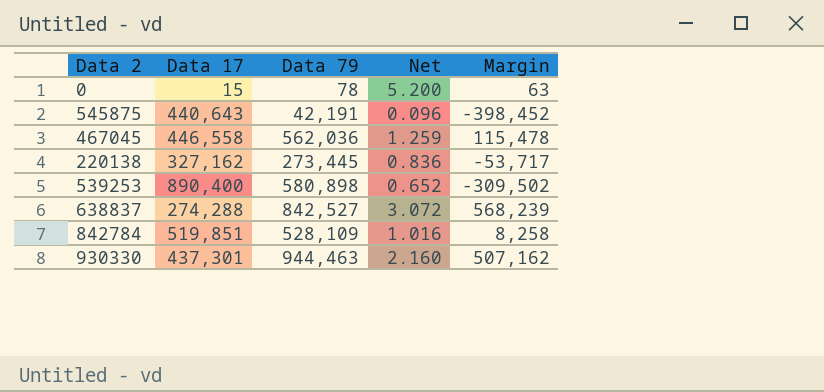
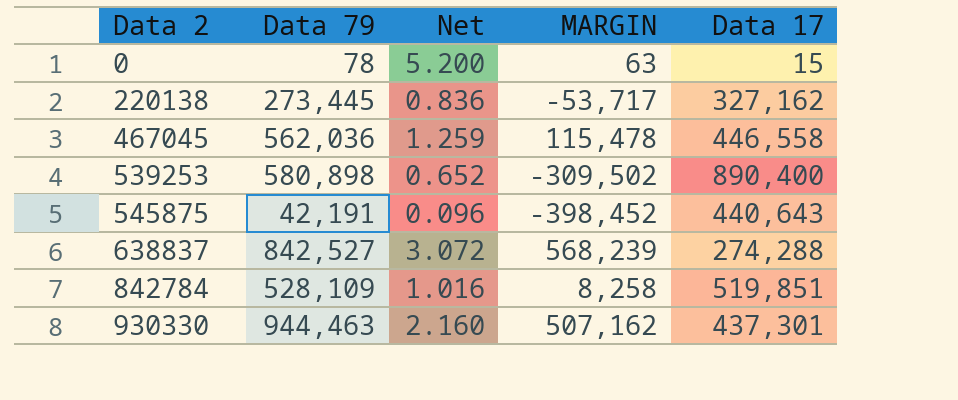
row order: none -> Data 2 ascending
column name: Margin -> MARGIN
column Data 17 | position: 2 -> 5

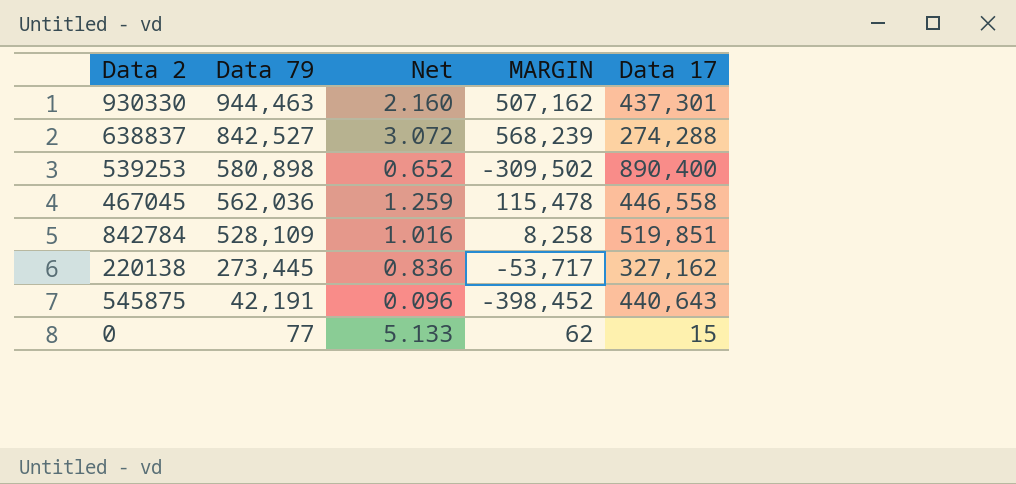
row order: Data 2 ascending -> Data 79 descending
0 | Data 79: 78 -> 77
0 | Net: 5.200 -> 5.133
0 | MARGIN: 63 -> 62

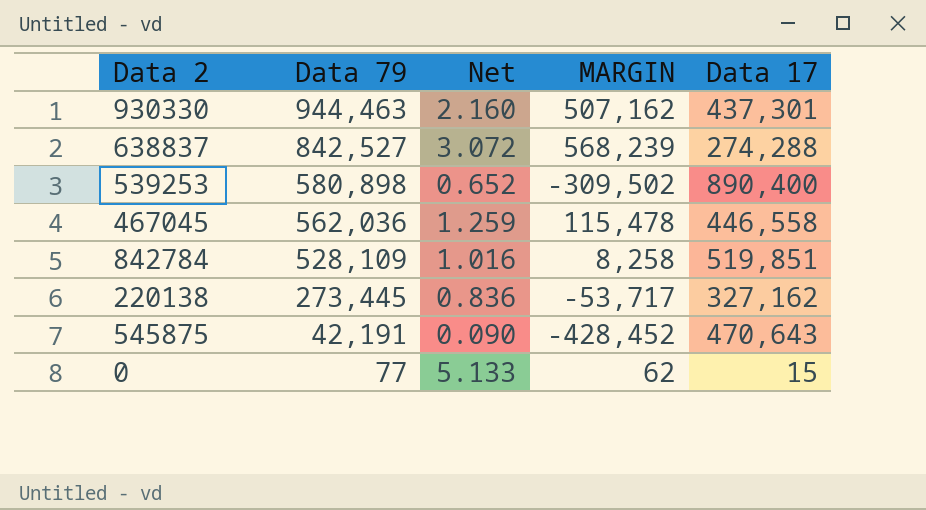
545875 | Net: 0.096 -> 0.090
545875 | MARGIN: -398,452 -> -428,452
545875 | Data 17: 440,643 -> 470,643

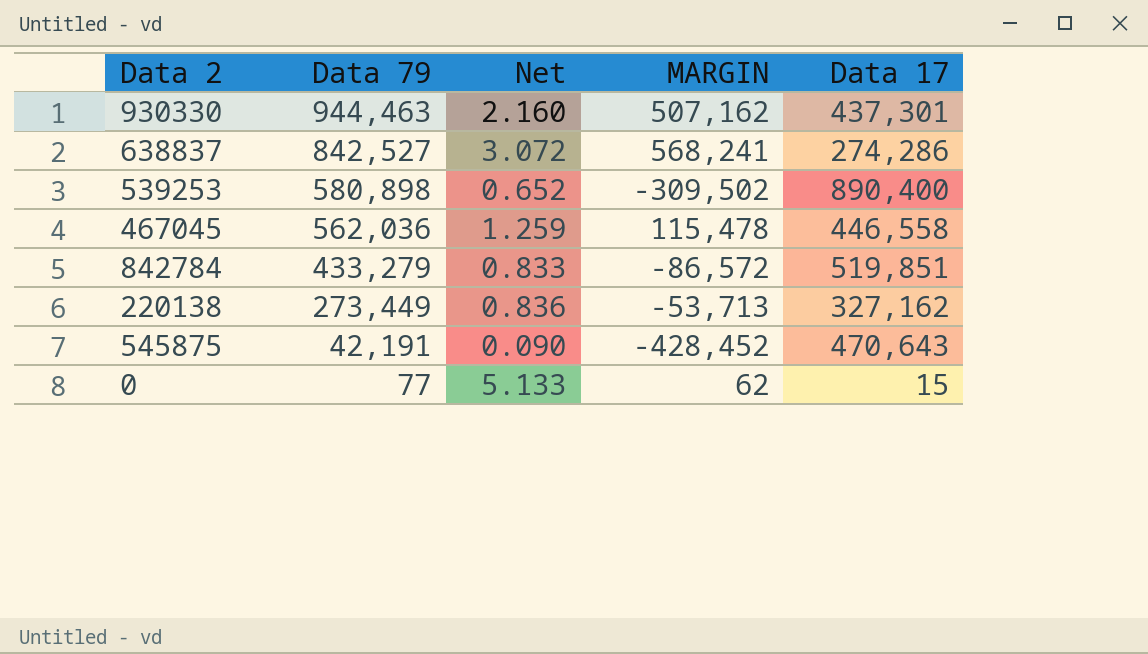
638837 | MARGIN: 568,239 -> 568,241
638837 | Data 17: 274,288 -> 274,286
842784 | Data 79: 528,109 -> 433,279
842784 | Net: 1.016 -> 0.833
842784 | MARGIN: 8,258 -> -86,572
220138 | Data 79: 273,445 -> 273,449
220138 | MARGIN: -53,717 -> -53,713

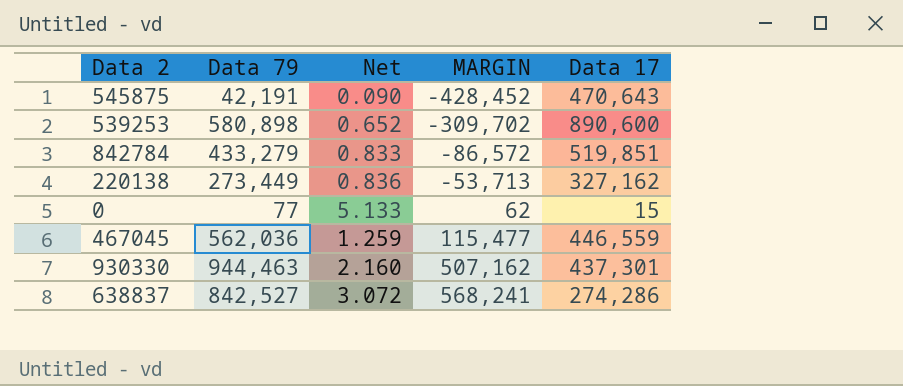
row order: Data 79 descending -> MARGIN ascending
539253 | MARGIN: -309,502 -> -309,702
539253 | Data 17: 890,400 -> 890,600
467045 | MARGIN: 115,478 -> 115,477
467045 | Data 17: 446,558 -> 446,559

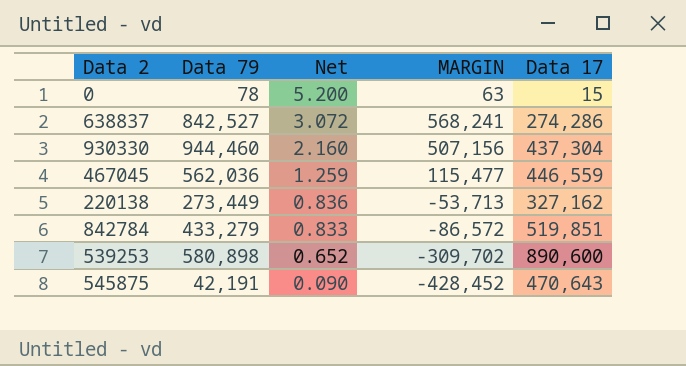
row order: MARGIN ascending -> Net descending
0 | Data 79: 77 -> 78
0 | Net: 5.133 -> 5.200
0 | MARGIN: 62 -> 63
930330 | Data 79: 944,463 -> 944,460
930330 | MARGIN: 507,162 -> 507,156
930330 | Data 17: 437,301 -> 437,304

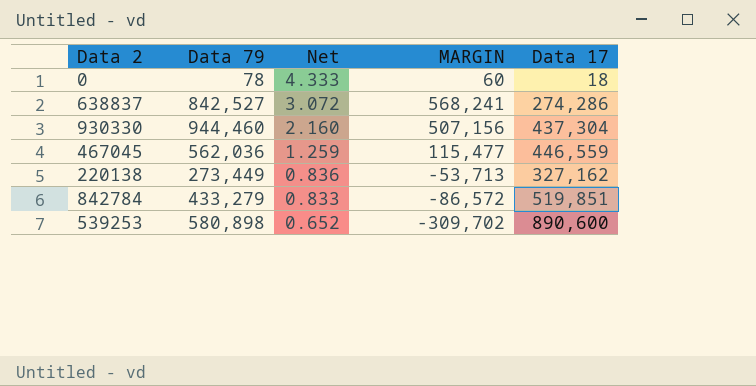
row 545875: 42,191 | 0.090 | -428,452 | 470,643 -> none
0 | Net: 5.200 -> 4.333
0 | MARGIN: 63 -> 60
0 | Data 17: 15 -> 18

